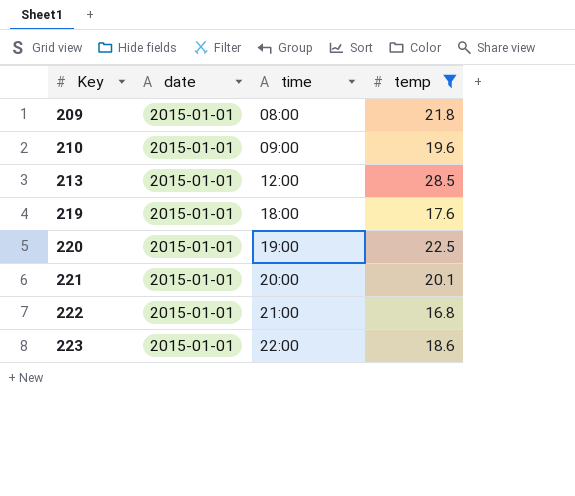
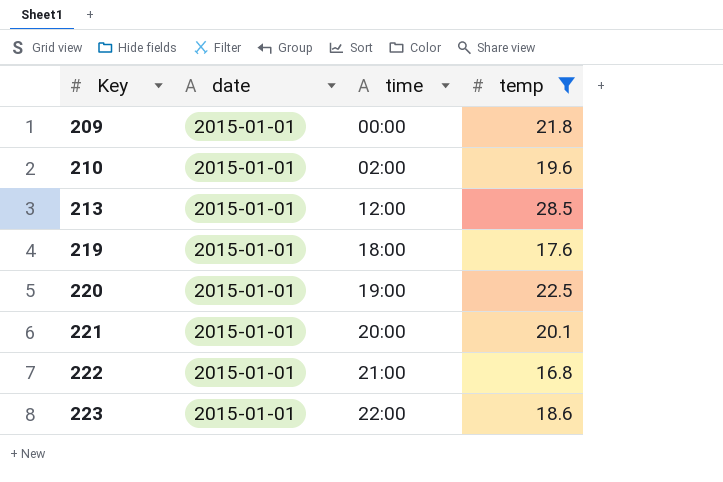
209 | time: 08:00 -> 00:00
210 | time: 09:00 -> 02:00

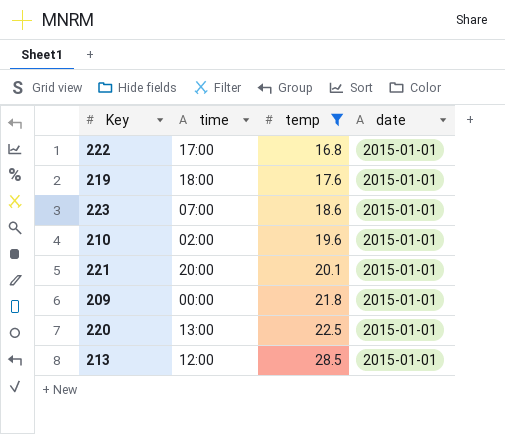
row order: Key ascending -> temp ascending
column date | position: 2 -> 4
222 | time: 21:00 -> 17:00
223 | time: 22:00 -> 07:00
220 | time: 19:00 -> 13:00

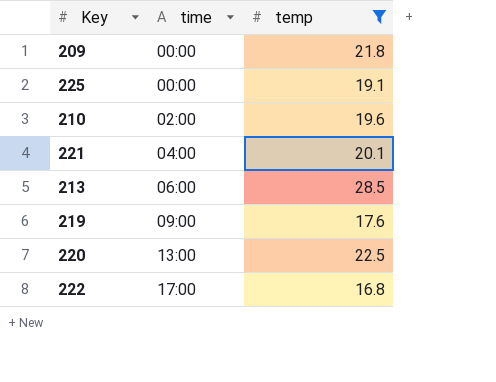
row order: temp ascending -> time ascending
column date | position: 4 -> none
row 223: 07:00 | 18.6 | 2015-01-01 -> none
row 225: none -> 00:00 | 19.1
221 | time: 20:00 -> 04:00
213 | time: 12:00 -> 06:00
219 | time: 18:00 -> 09:00

